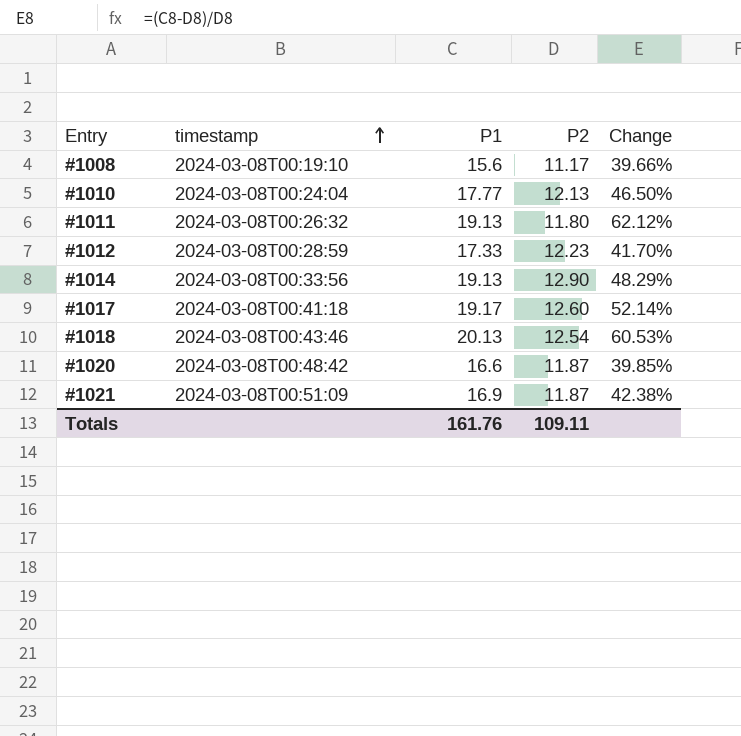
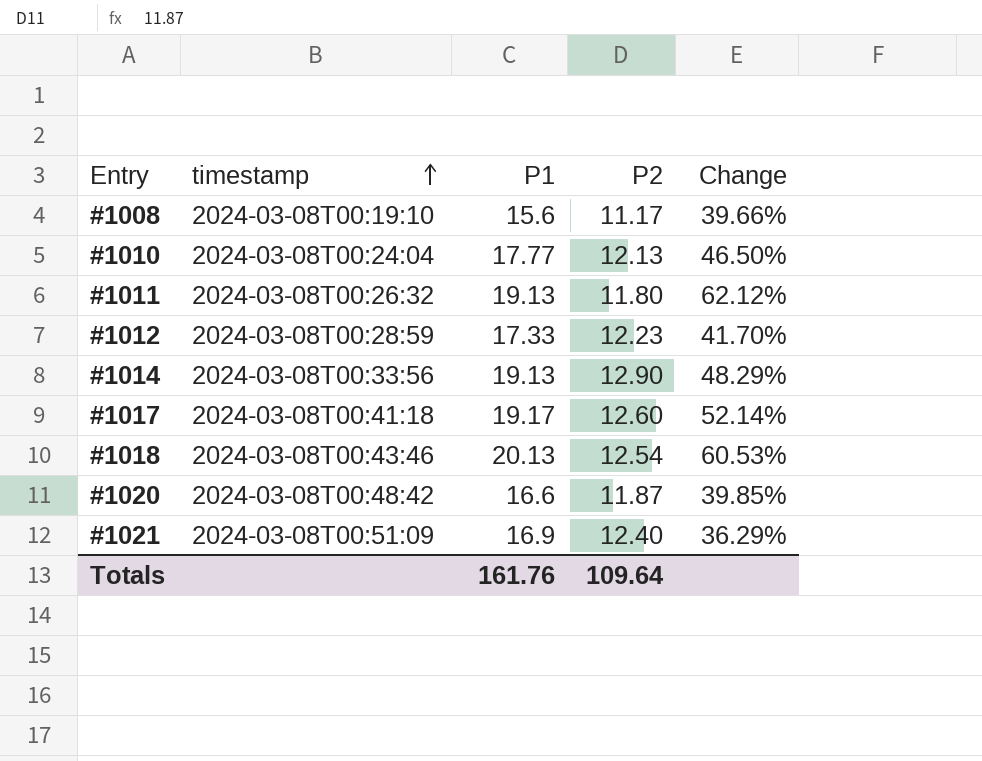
#1021 | P2: 11.87 -> 12.40
#1021 | Change: 42.38% -> 36.29%
Totals | P2: 109.11 -> 109.64

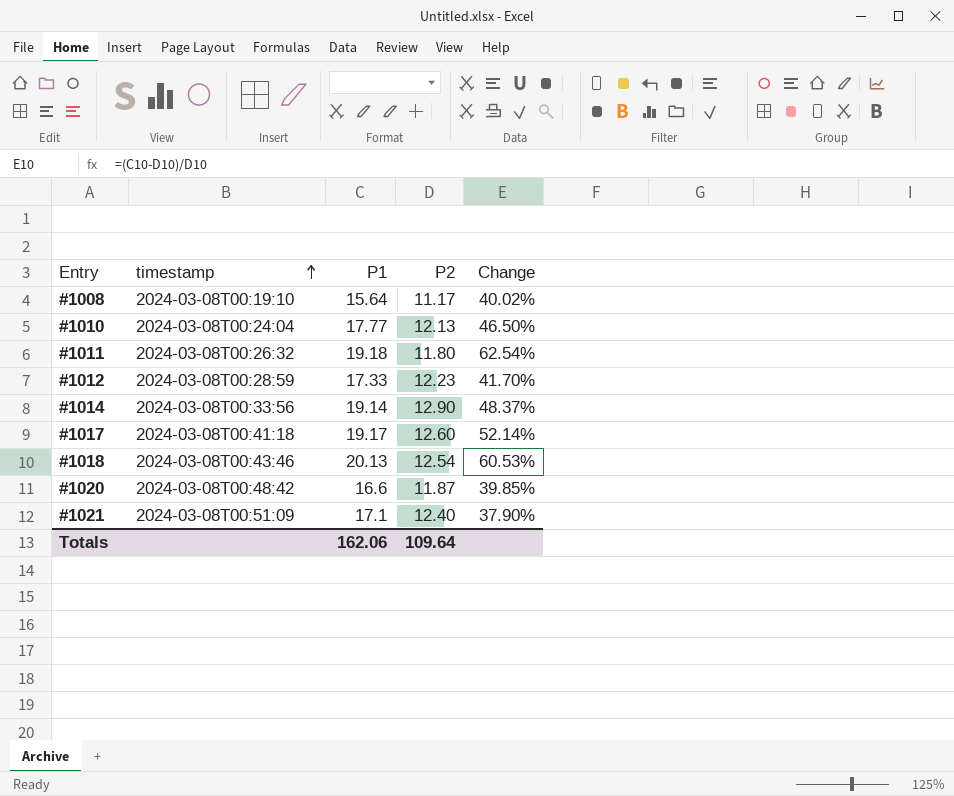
#1008 | P1: 15.6 -> 15.64
#1008 | Change: 39.66% -> 40.02%
#1011 | P1: 19.13 -> 19.18
#1011 | Change: 62.12% -> 62.54%
#1014 | P1: 19.13 -> 19.14
#1014 | Change: 48.29% -> 48.37%
#1021 | P1: 16.9 -> 17.1
#1021 | Change: 36.29% -> 37.90%
Totals | P1: 161.76 -> 162.06

